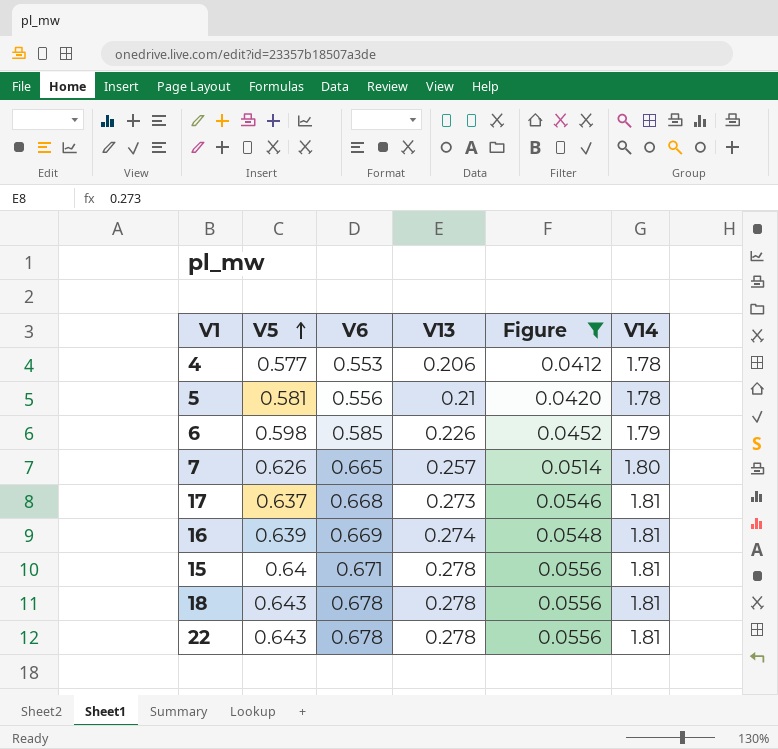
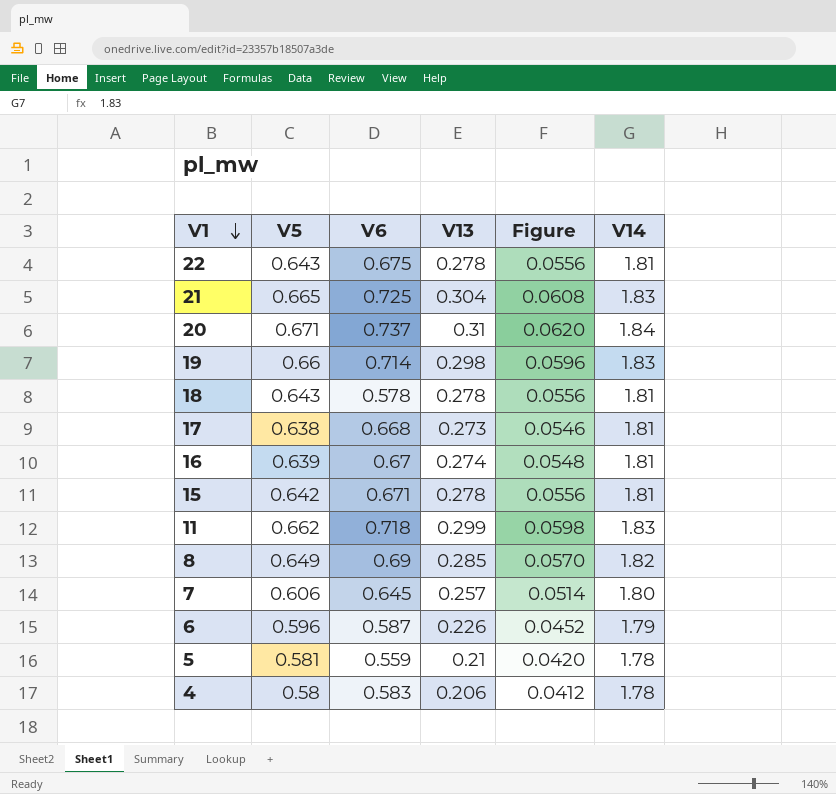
filter: Figure <= 0.0556 -> none
row order: V5 ascending -> V1 descending
22 | V6: 0.678 -> 0.675
18 | V6: 0.678 -> 0.578
17 | V5: 0.637 -> 0.638
16 | V6: 0.669 -> 0.67
15 | V5: 0.64 -> 0.642
7 | V5: 0.626 -> 0.606
7 | V6: 0.665 -> 0.645
6 | V5: 0.598 -> 0.596
6 | V6: 0.585 -> 0.587
5 | V6: 0.556 -> 0.559
4 | V5: 0.577 -> 0.58
4 | V6: 0.553 -> 0.583

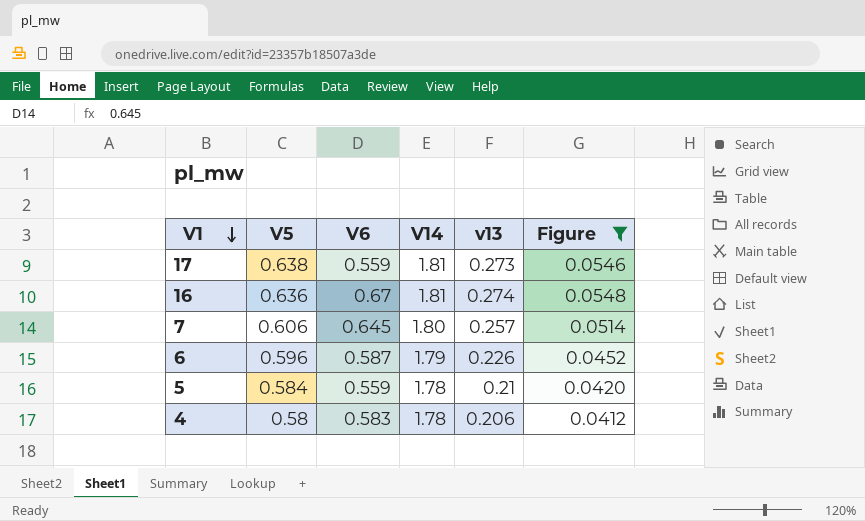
filter: none -> Figure <= 0.0548
column V14 | position: 6 -> 4
column name: V13 -> v13
17 | V6: 0.668 -> 0.559
16 | V5: 0.639 -> 0.636
5 | V5: 0.581 -> 0.584

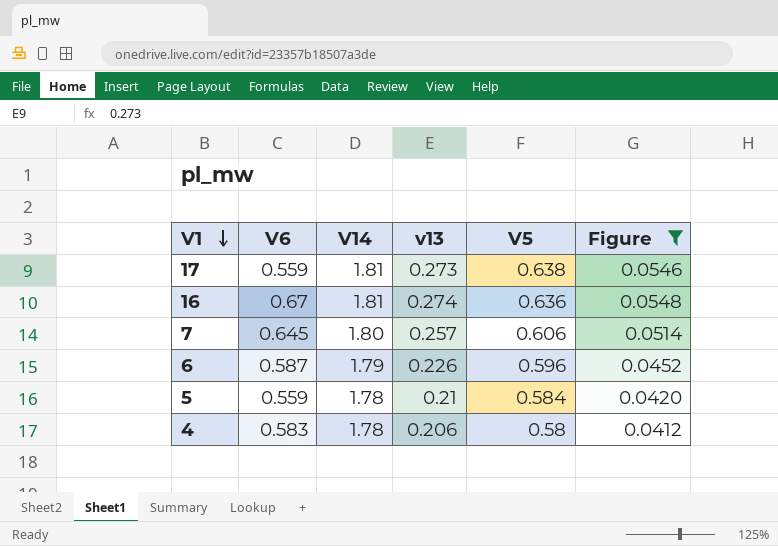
column V5 | position: 2 -> 5

